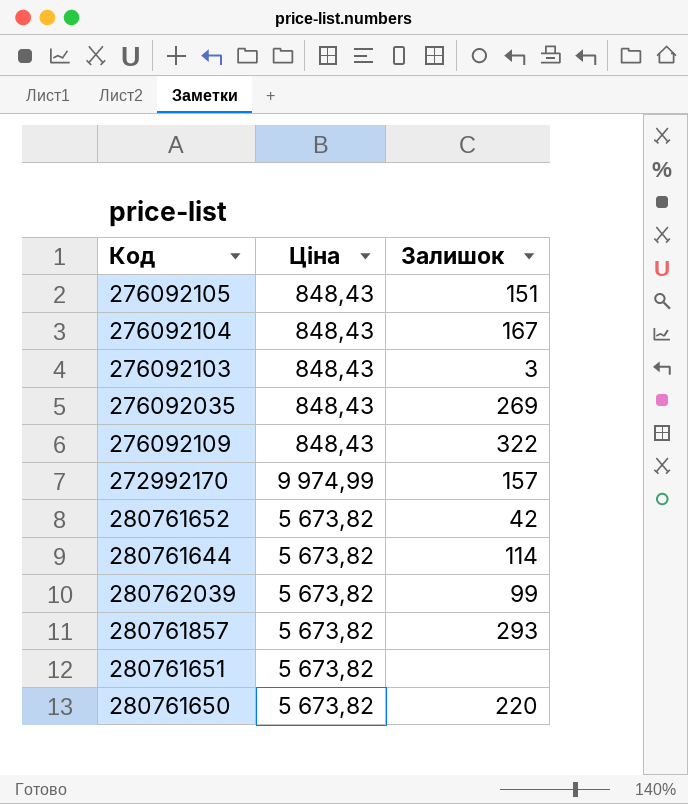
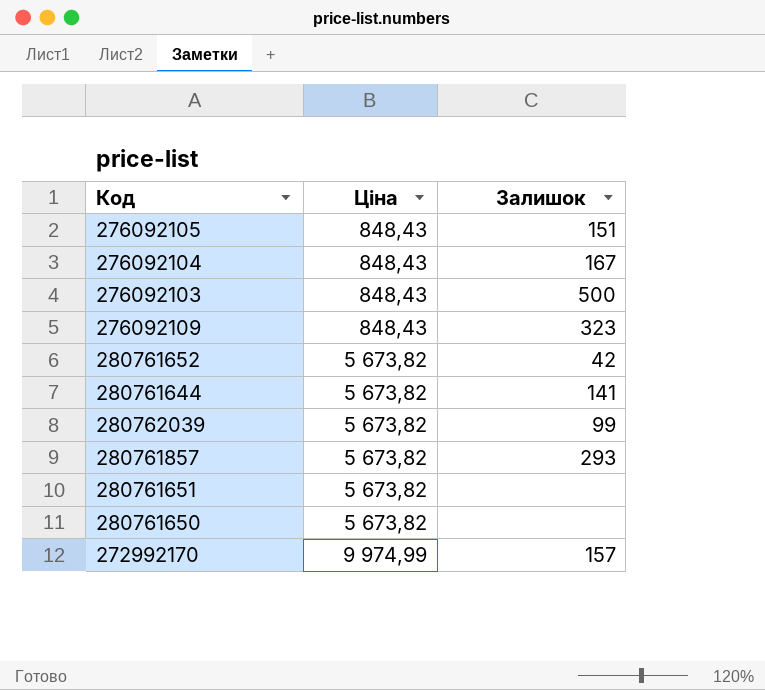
row order: none -> Ціна ascending
row 276092035: 848,43 | 269 -> none
276092103 | Залишок: 3 -> 500
276092109 | Залишок: 322 -> 323
280761644 | Залишок: 114 -> 141
280761650 | Залишок: 220 -> none

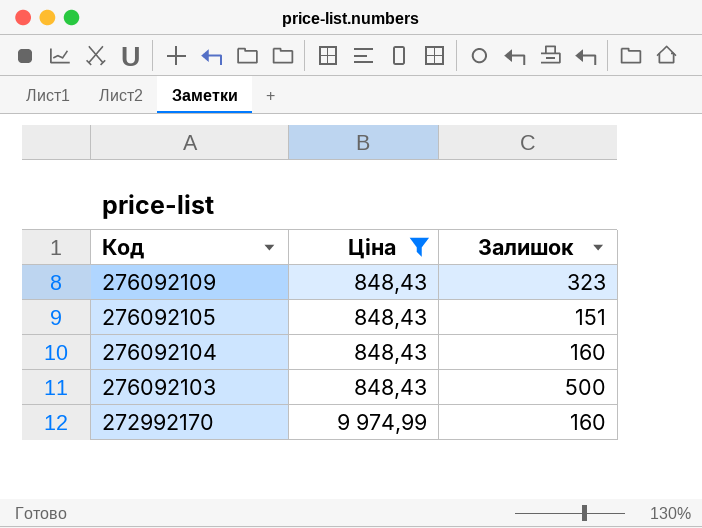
filter: none -> Ціна != 5 673,82
row order: Ціна ascending -> Код descending
276092104 | Залишок: 167 -> 160
272992170 | Залишок: 157 -> 160

